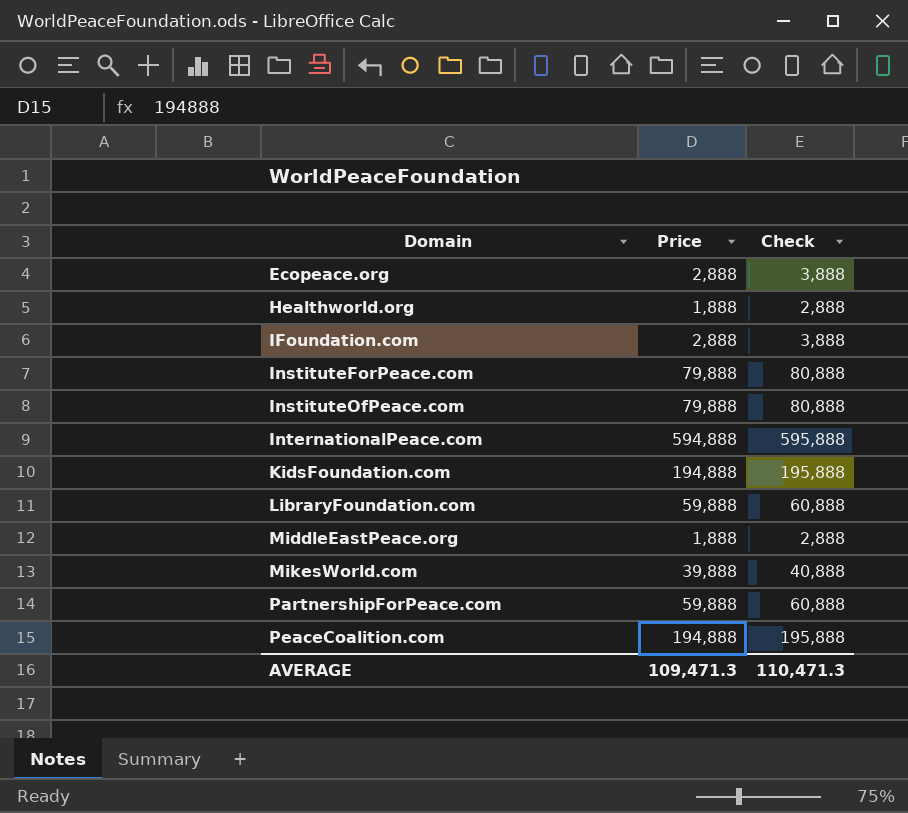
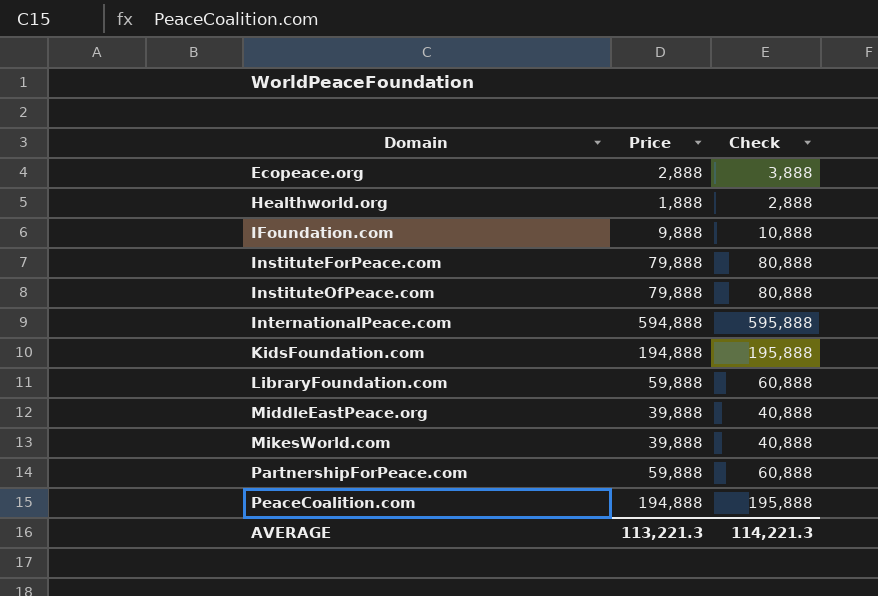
IFoundation.com | Price: 2,888 -> 9,888
IFoundation.com | Check: 3,888 -> 10,888
MiddleEastPeace.org | Price: 1,888 -> 39,888
MiddleEastPeace.org | Check: 2,888 -> 40,888
AVERAGE | Price: 109,471.3 -> 113,221.3
AVERAGE | Check: 110,471.3 -> 114,221.3

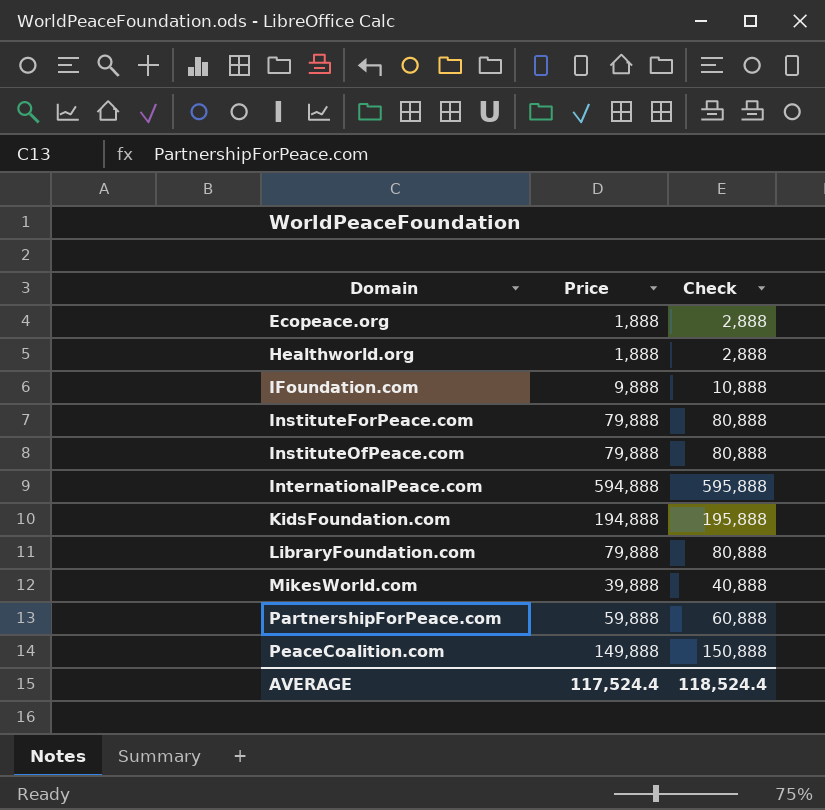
row MiddleEastPeace.org: 39,888 | 40,888 -> none
Ecopeace.org | Price: 2,888 -> 1,888
Ecopeace.org | Check: 3,888 -> 2,888
LibraryFoundation.com | Price: 59,888 -> 79,888
LibraryFoundation.com | Check: 60,888 -> 80,888
PeaceCoalition.com | Price: 194,888 -> 149,888
PeaceCoalition.com | Check: 195,888 -> 150,888
AVERAGE | Price: 113,221.3 -> 117,524.4
AVERAGE | Check: 114,221.3 -> 118,524.4

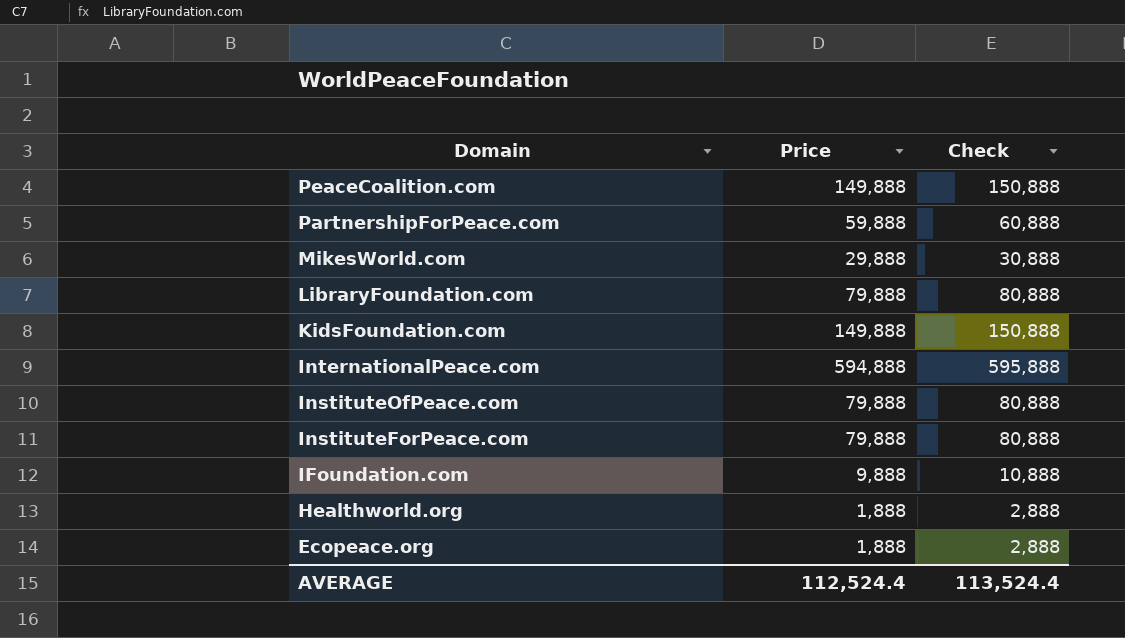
row order: Domain ascending -> Domain descending
MikesWorld.com | Price: 39,888 -> 29,888
MikesWorld.com | Check: 40,888 -> 30,888
KidsFoundation.com | Price: 194,888 -> 149,888
KidsFoundation.com | Check: 195,888 -> 150,888
AVERAGE | Price: 117,524.4 -> 112,524.4
AVERAGE | Check: 118,524.4 -> 113,524.4

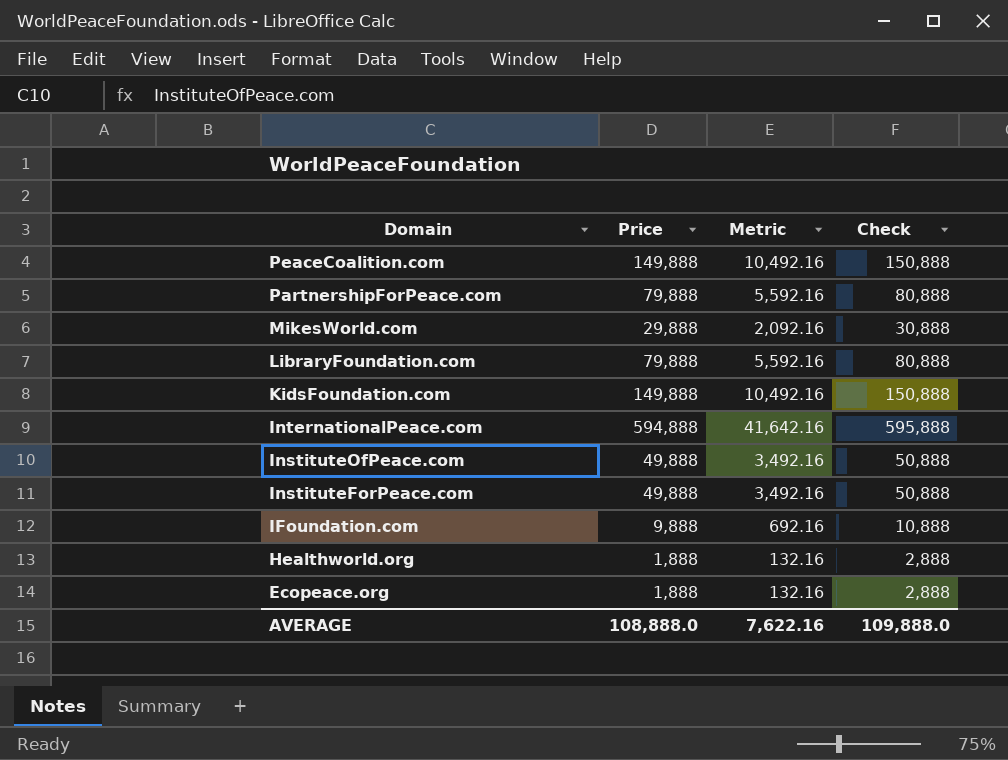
column Metric | formula: none -> [Price] * 0.07
PartnershipForPeace.com | Price: 59,888 -> 79,888
PartnershipForPeace.com | Check: 60,888 -> 80,888
InstituteOfPeace.com | Price: 79,888 -> 49,888
InstituteOfPeace.com | Check: 80,888 -> 50,888
InstituteForPeace.com | Price: 79,888 -> 49,888
InstituteForPeace.com | Check: 80,888 -> 50,888
AVERAGE | Price: 112,524.4 -> 108,888.0
AVERAGE | Check: 113,524.4 -> 109,888.0

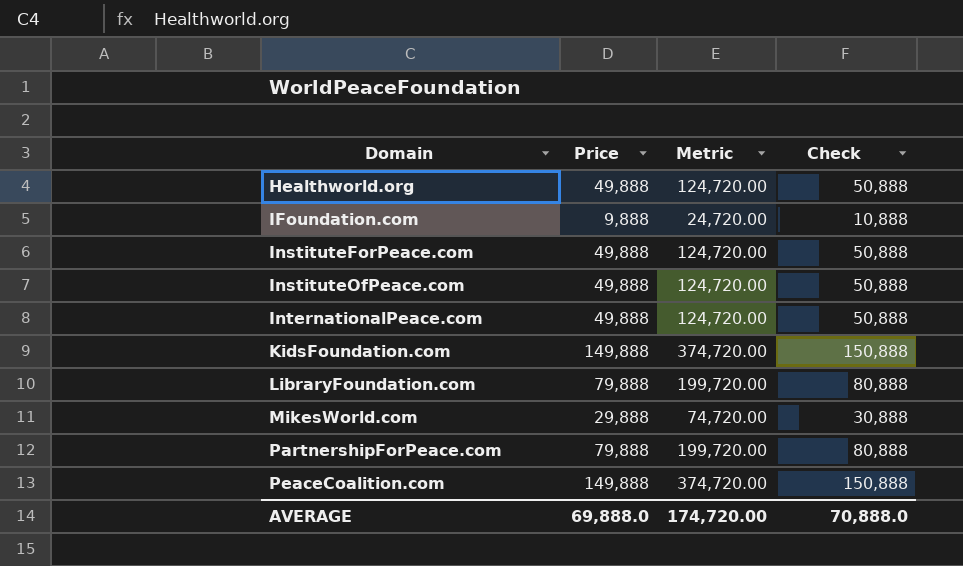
row order: Domain descending -> Domain ascending
column Metric | formula: [Price] * 0.07 -> [Price] * 2.5
row Ecopeace.org: 1,888 | 132.16 | 2,888 -> none
Healthworld.org | Price: 1,888 -> 49,888
Healthworld.org | Check: 2,888 -> 50,888
InternationalPeace.com | Price: 594,888 -> 49,888
InternationalPeace.com | Check: 595,888 -> 50,888
AVERAGE | Price: 108,888.0 -> 69,888.0
AVERAGE | Metric: 7,622.16 -> 174,720.00
AVERAGE | Check: 109,888.0 -> 70,888.0

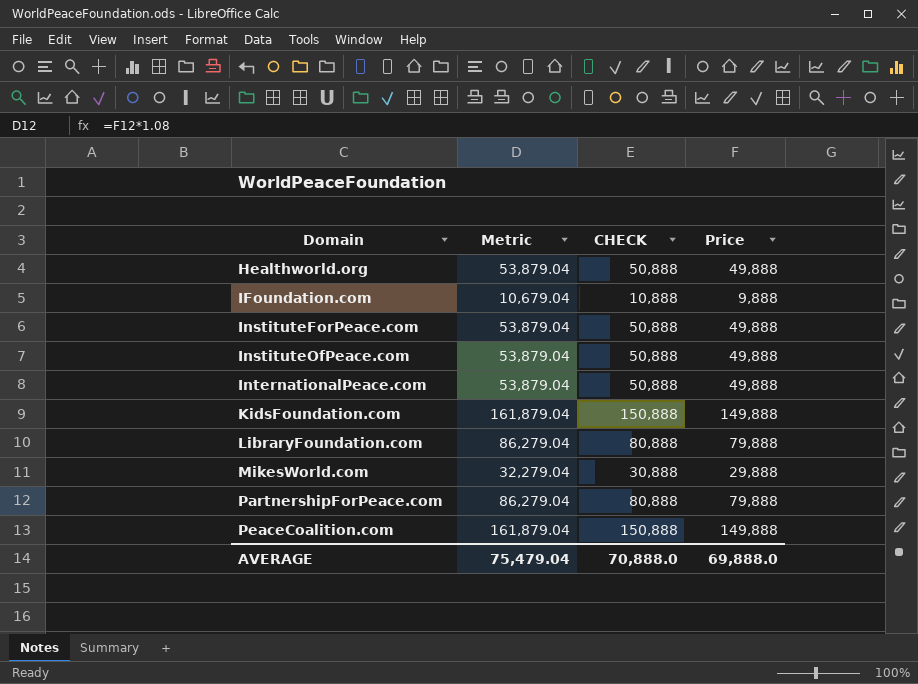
column Metric | formula: [Price] * 2.5 -> [Price] * 1.08
column name: Check -> CHECK
column Price | position: 2 -> 4
AVERAGE | Metric: 174,720.00 -> 75,479.04

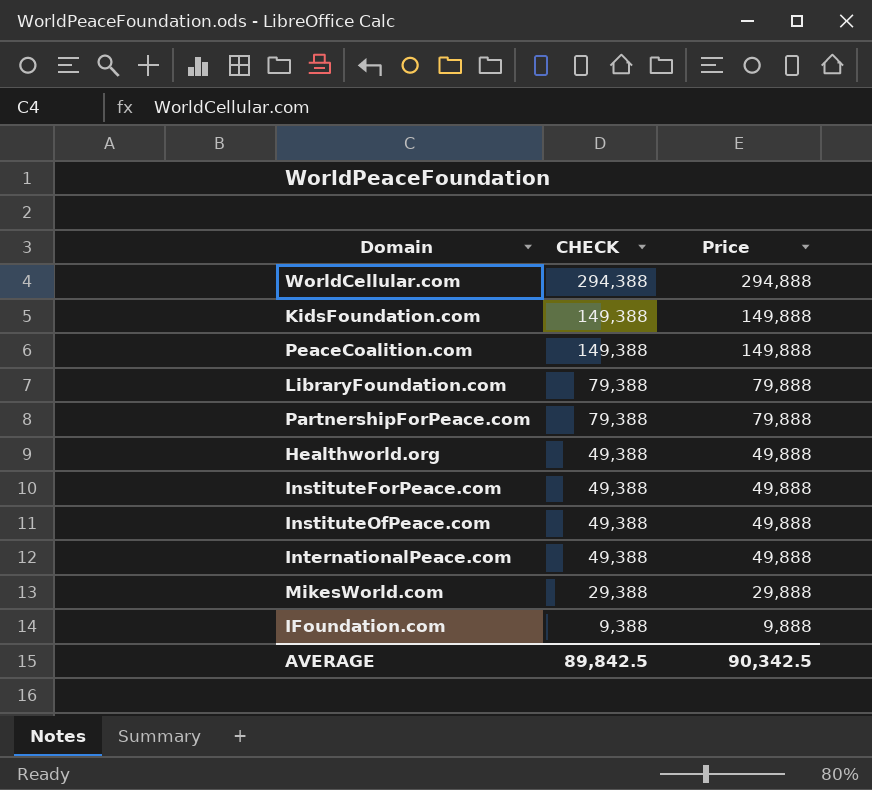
row order: Domain ascending -> CHECK descending
column Metric | formula: [Price] * 1.08 -> none
column CHECK | formula: [Price] + 1000 -> [Price] - 500
row WorldCellular.com: none -> 294,388 | 294,888
AVERAGE | CHECK: 70,888.0 -> 89,842.5
AVERAGE | Price: 69,888.0 -> 90,342.5

